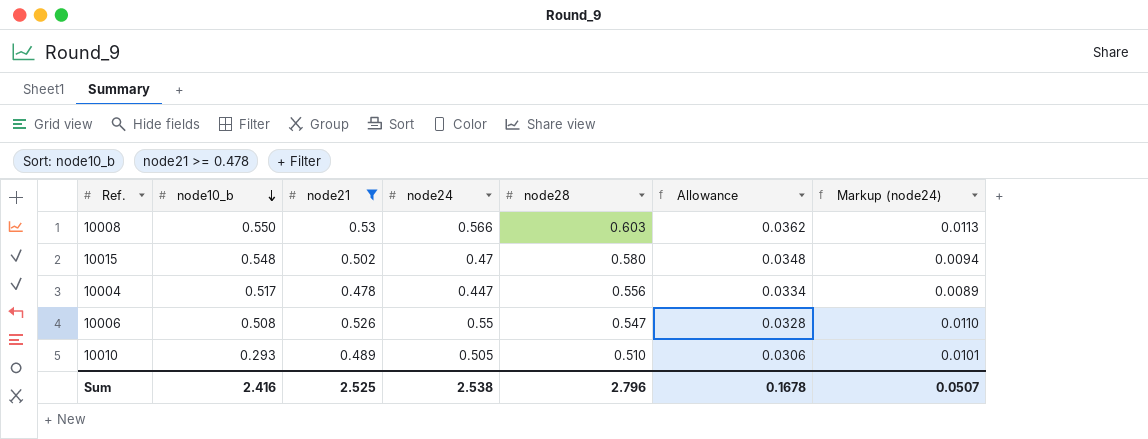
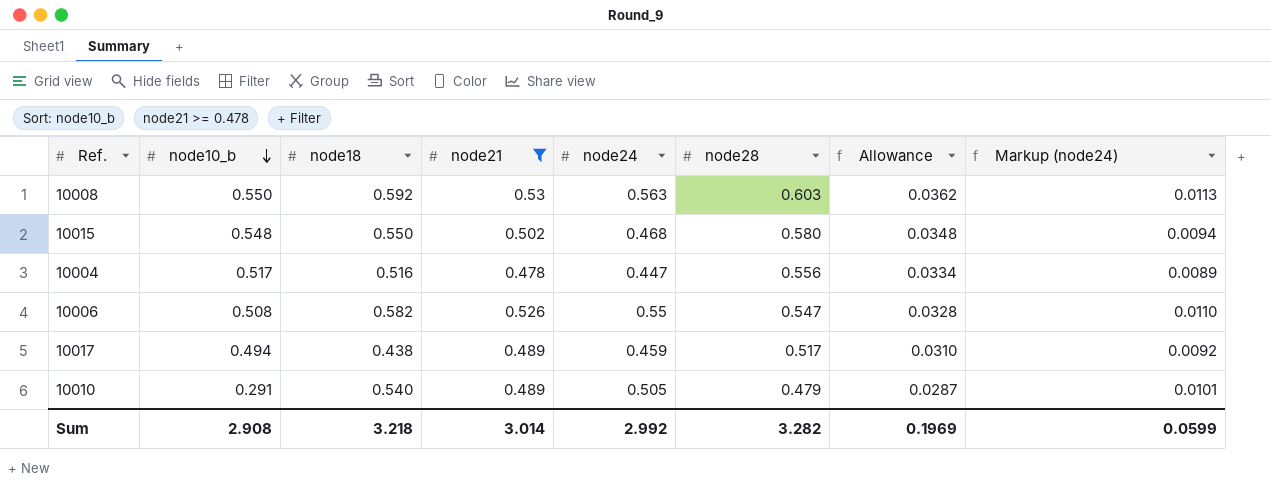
column node18 | position: none -> 3
10008 | node24: 0.566 -> 0.563
10015 | node24: 0.47 -> 0.468
row 10017: none -> 0.494 | 0.438 | 0.489 | 0.459 | 0.517 | 0.0310 | 0.0092
10010 | node10_b: 0.293 -> 0.291
10010 | node28: 0.510 -> 0.479
10010 | Allowance: 0.0306 -> 0.0287
Sum | node10_b: 2.416 -> 2.908
Sum | node21: 2.525 -> 3.014
Sum | node24: 2.538 -> 2.992
Sum | node28: 2.796 -> 3.282
Sum | Allowance: 0.1678 -> 0.1969
Sum | Markup (node24): 0.0507 -> 0.0599

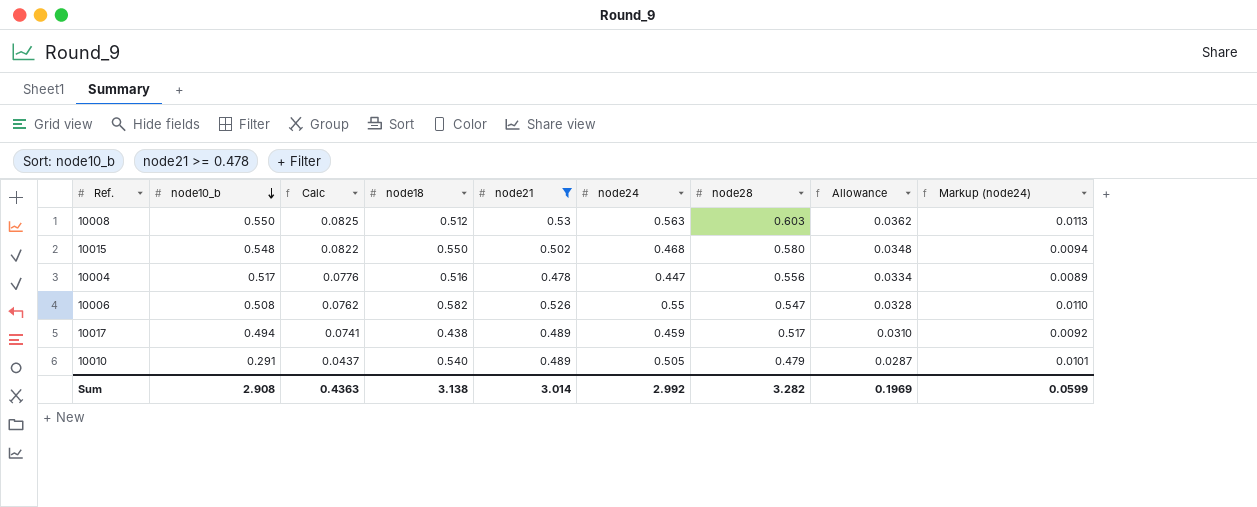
column Calc | formula: none -> [node10_b] * 0.15
10008 | node18: 0.592 -> 0.512
Sum | node18: 3.218 -> 3.138

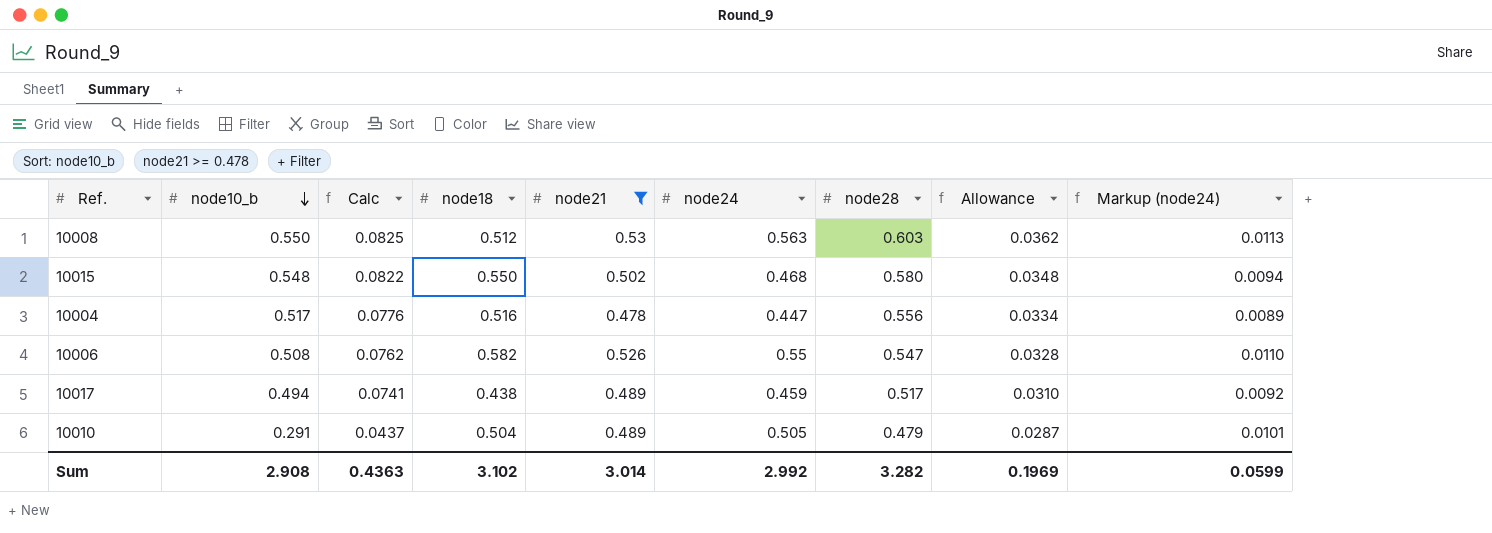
10010 | node18: 0.540 -> 0.504
Sum | node18: 3.138 -> 3.102

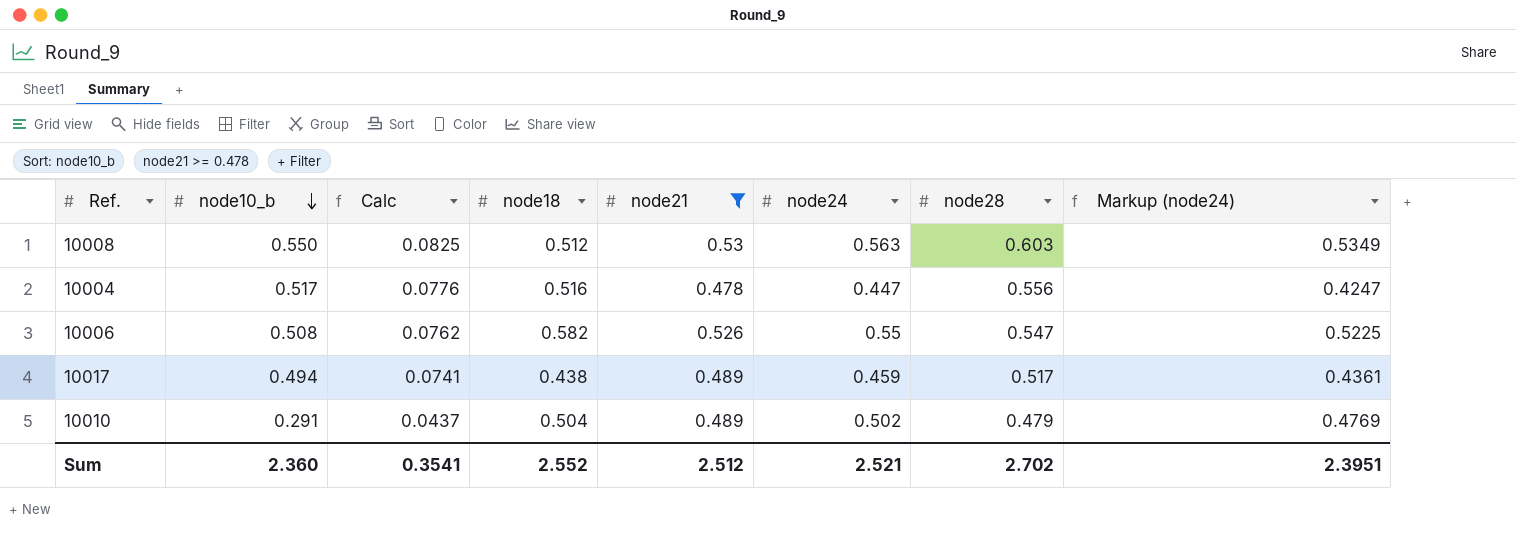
column Allowance | formula: [node28] * 0.06 -> none
column Markup (node24) | formula: [node24] * 0.02 -> [node24] * 0.95
row 10015: 0.548 | 0.0822 | 0.550 | 0.502 | 0.468 | 0.580 | 0.0348 | 0.0094 -> none
10010 | node24: 0.505 -> 0.502
Sum | node10_b: 2.908 -> 2.360
Sum | Calc: 0.4363 -> 0.3541
Sum | node18: 3.102 -> 2.552
Sum | node21: 3.014 -> 2.512
Sum | node24: 2.992 -> 2.521
Sum | node28: 3.282 -> 2.702
Sum | Markup (node24): 0.0599 -> 2.3951

